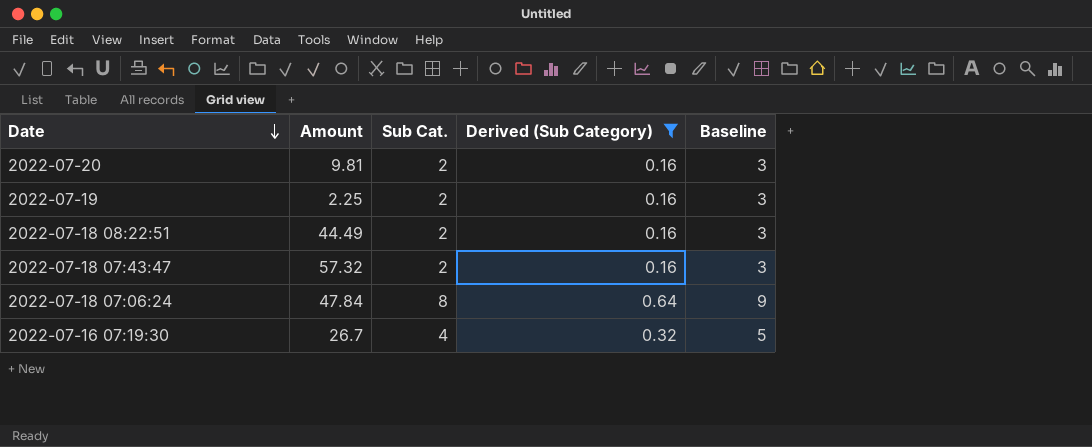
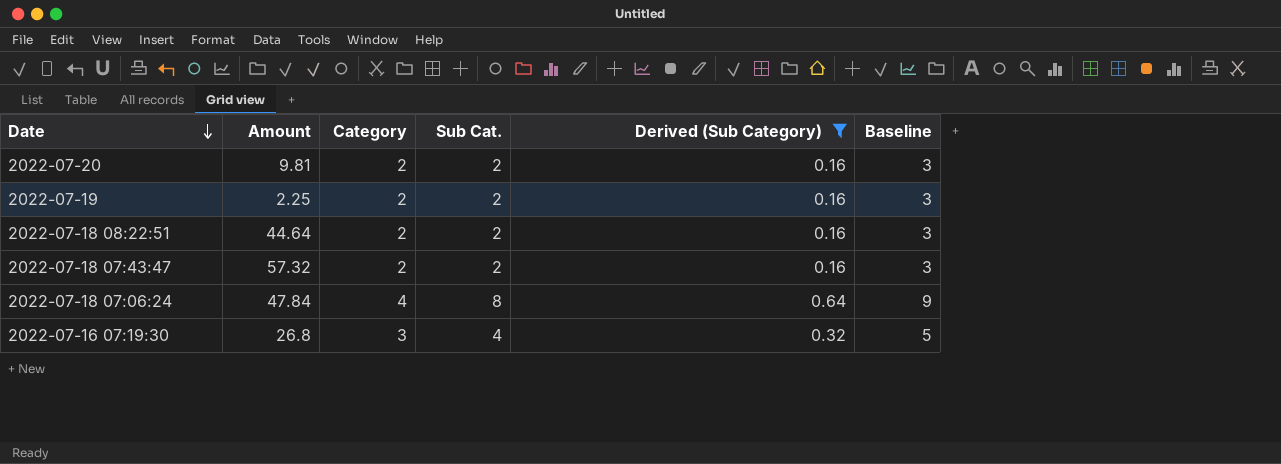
column Category | position: none -> 3
2022-07-18 08:22:51 | Amount: 44.49 -> 44.64
2022-07-16 07:19:30 | Amount: 26.7 -> 26.8

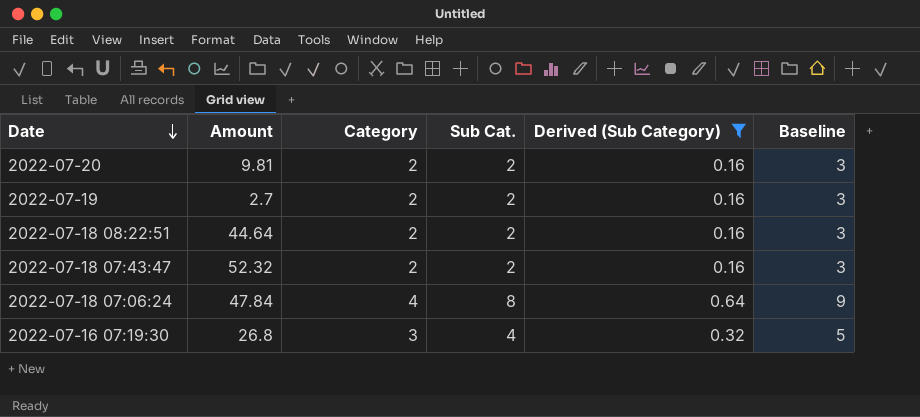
2022-07-19 | Amount: 2.25 -> 2.7
2022-07-18 07:43:47 | Amount: 57.32 -> 52.32

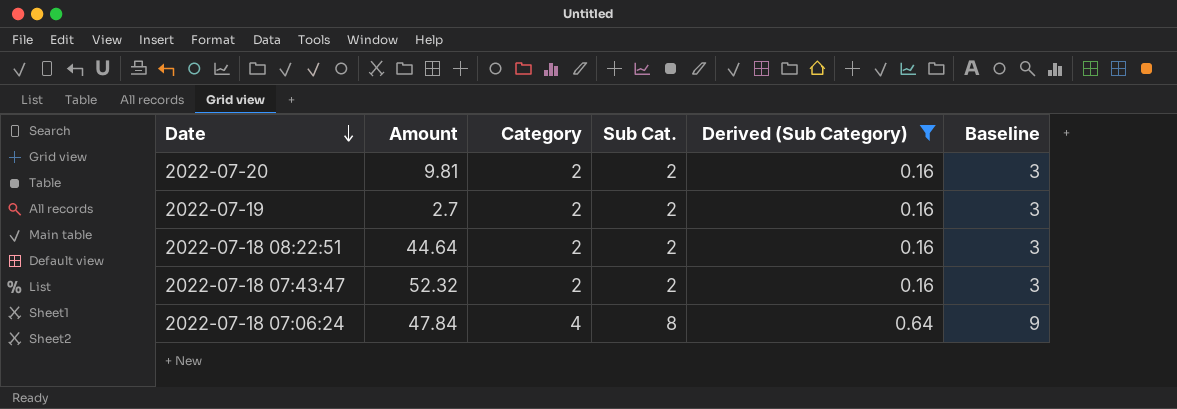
row 2022-07-16 07:19:30: 26.8 | 3 | 4 | 0.32 | 5 -> none

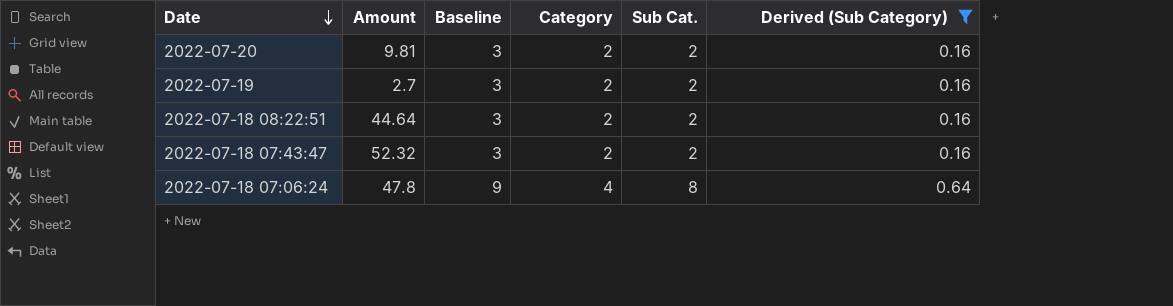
column Baseline | position: 6 -> 3
2022-07-18 07:06:24 | Amount: 47.84 -> 47.8

